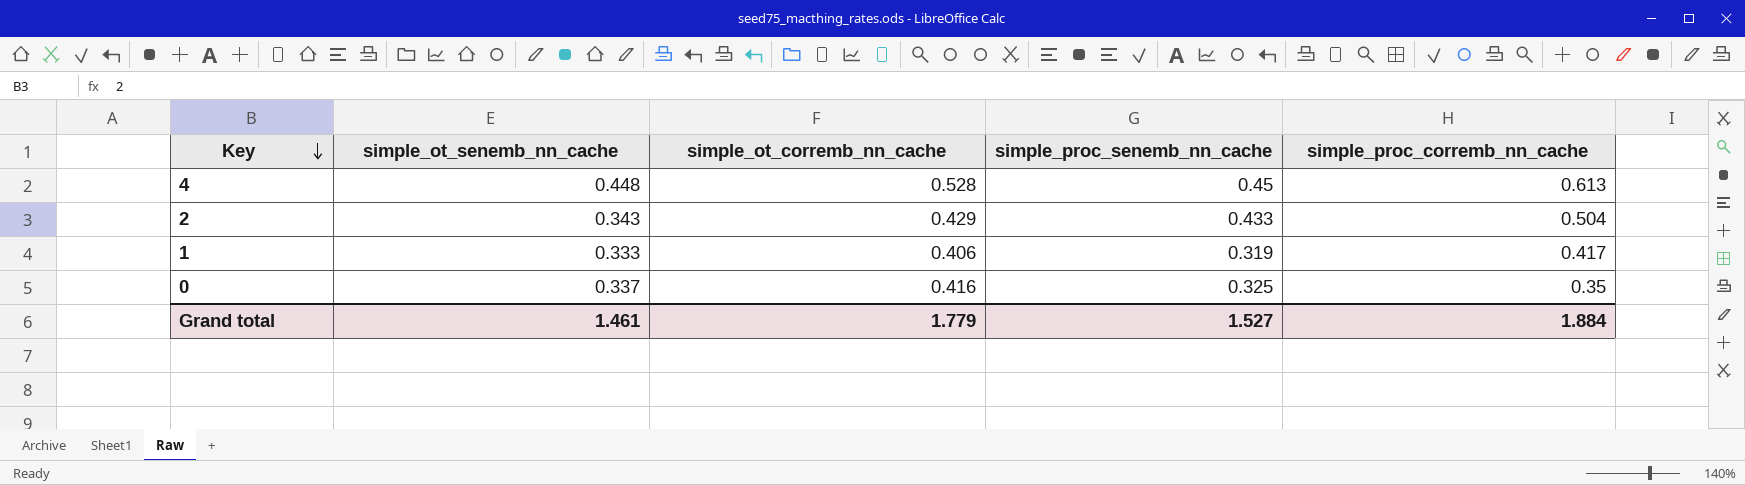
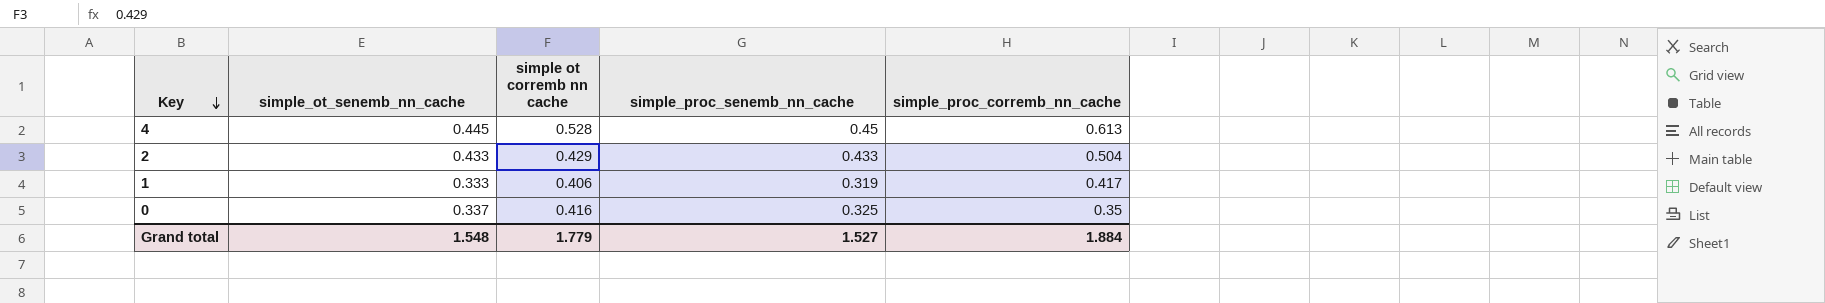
column name: simple_ot_corremb_nn_cache -> simple ot corremb nn cache
4 | simple_ot_senemb_nn_cache: 0.448 -> 0.445
2 | simple_ot_senemb_nn_cache: 0.343 -> 0.433
Grand total | simple_ot_senemb_nn_cache: 1.461 -> 1.548

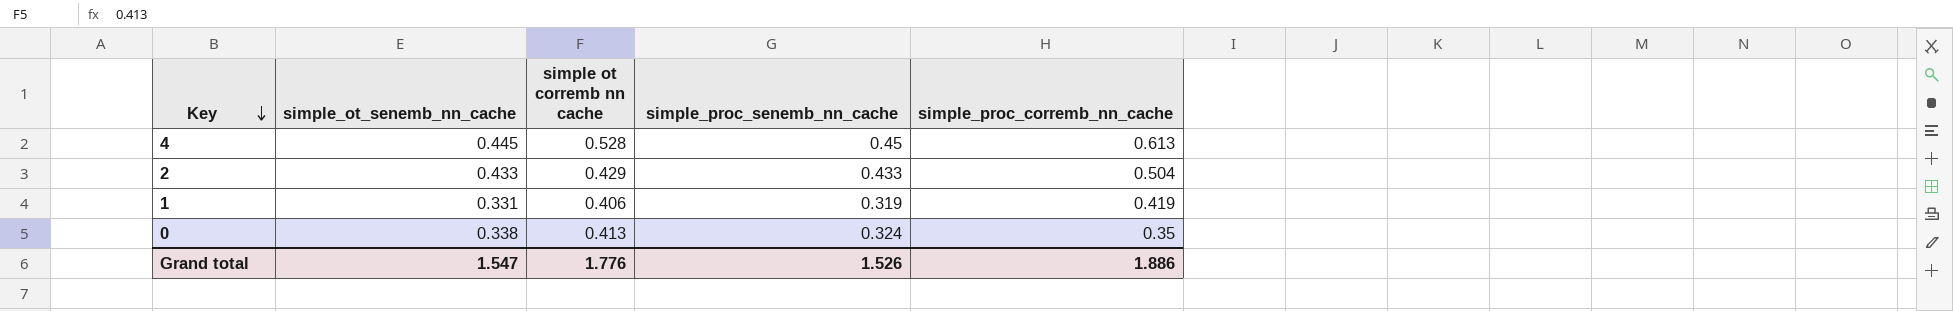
1 | simple_ot_senemb_nn_cache: 0.333 -> 0.331
1 | simple_proc_corremb_nn_cache: 0.417 -> 0.419
0 | simple_ot_senemb_nn_cache: 0.337 -> 0.338
0 | simple ot corremb nn cache: 0.416 -> 0.413
0 | simple_proc_senemb_nn_cache: 0.325 -> 0.324
Grand total | simple_ot_senemb_nn_cache: 1.548 -> 1.547
Grand total | simple ot corremb nn cache: 1.779 -> 1.776
Grand total | simple_proc_senemb_nn_cache: 1.527 -> 1.526
Grand total | simple_proc_corremb_nn_cache: 1.884 -> 1.886

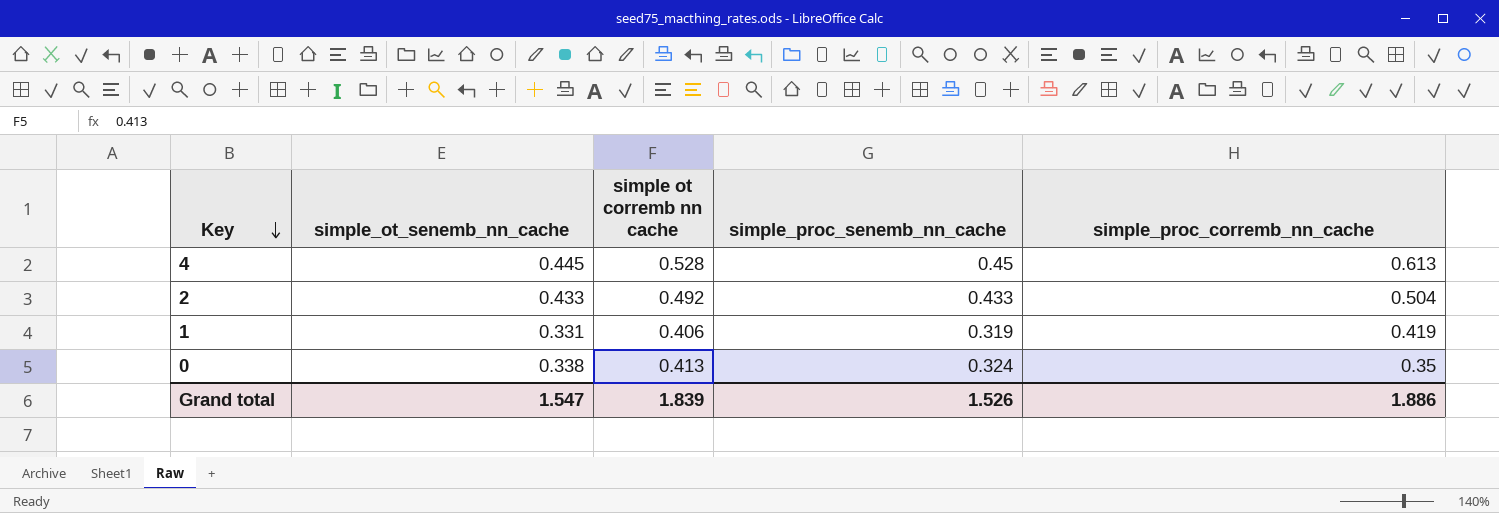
2 | simple ot corremb nn cache: 0.429 -> 0.492
Grand total | simple ot corremb nn cache: 1.776 -> 1.839

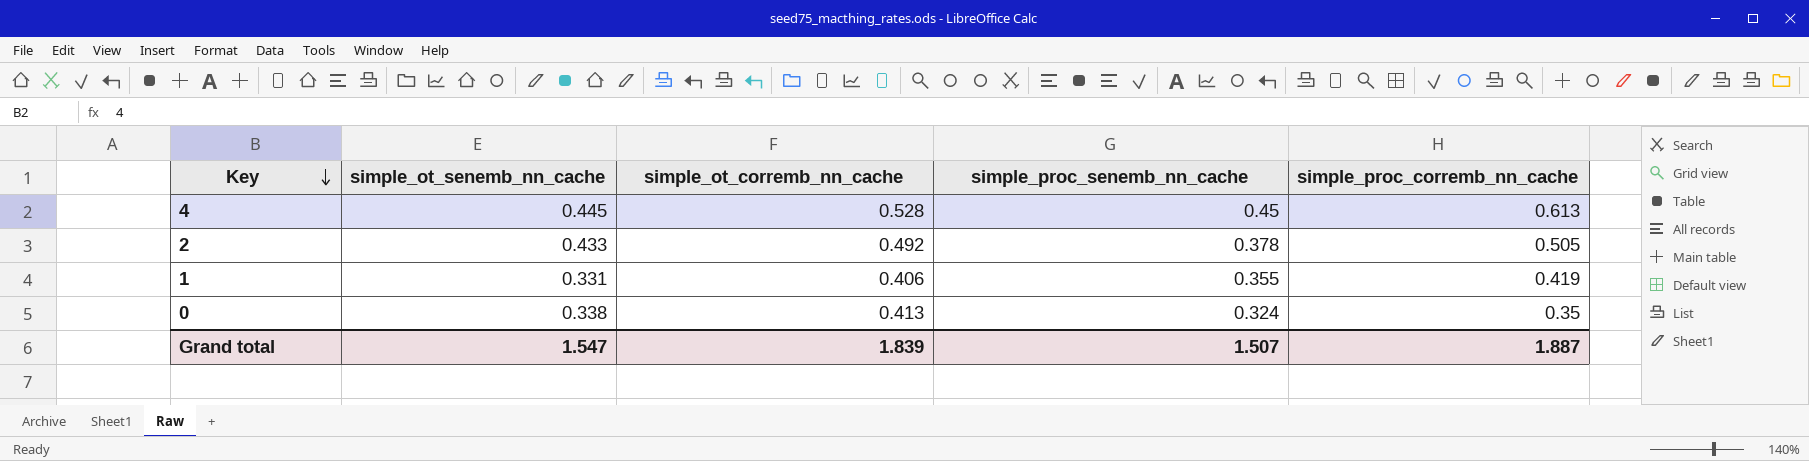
column name: simple ot corremb nn cache -> simple_ot_corremb_nn_cache
2 | simple_proc_senemb_nn_cache: 0.433 -> 0.378
2 | simple_proc_corremb_nn_cache: 0.504 -> 0.505
1 | simple_proc_senemb_nn_cache: 0.319 -> 0.355
Grand total | simple_proc_senemb_nn_cache: 1.526 -> 1.507
Grand total | simple_proc_corremb_nn_cache: 1.886 -> 1.887

